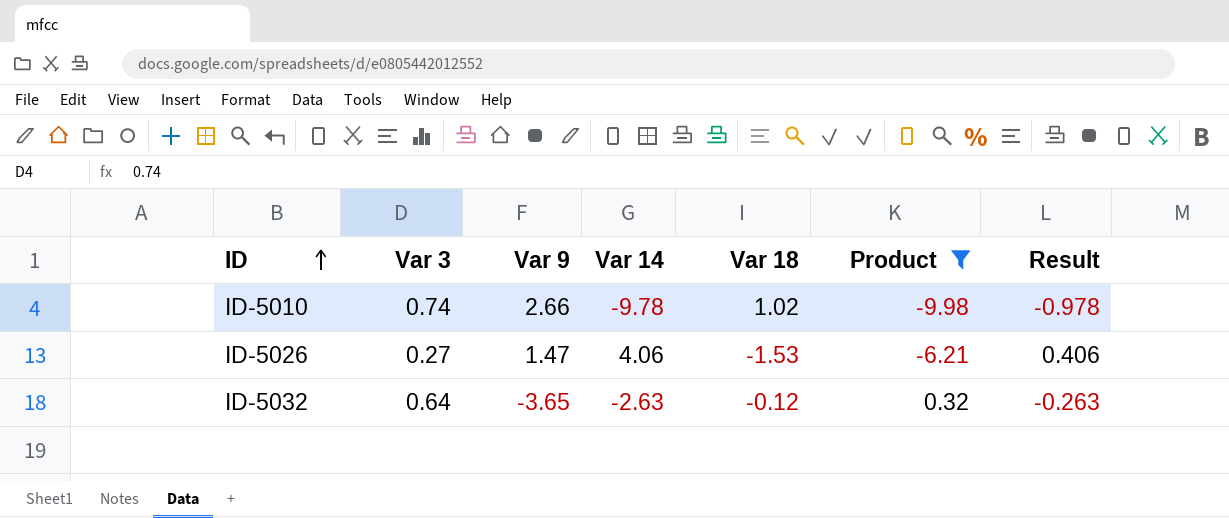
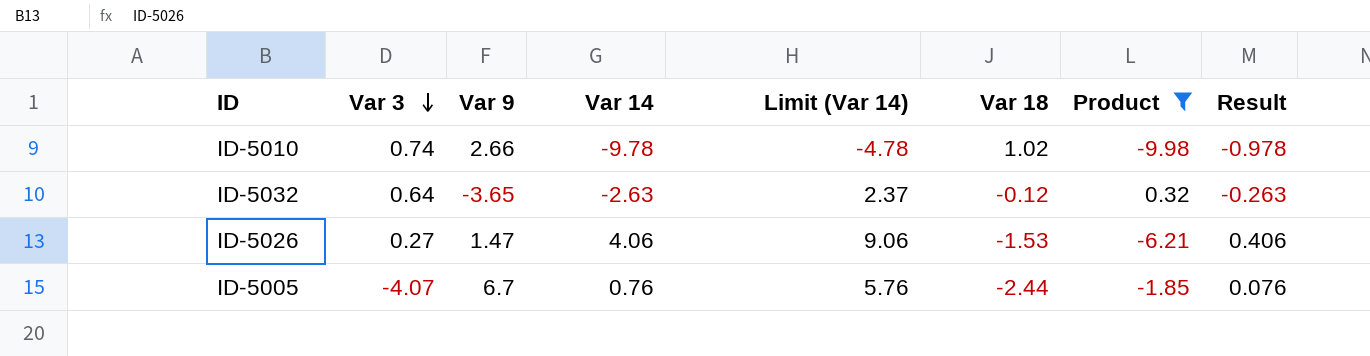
row order: ID ascending -> Var 3 descending
column Limit (Var 14) | formula: none -> [Var 14] + 5
row ID-5005: none -> -4.07 | 6.7 | 0.76 | 5.76 | -2.44 | -1.85 | 0.076

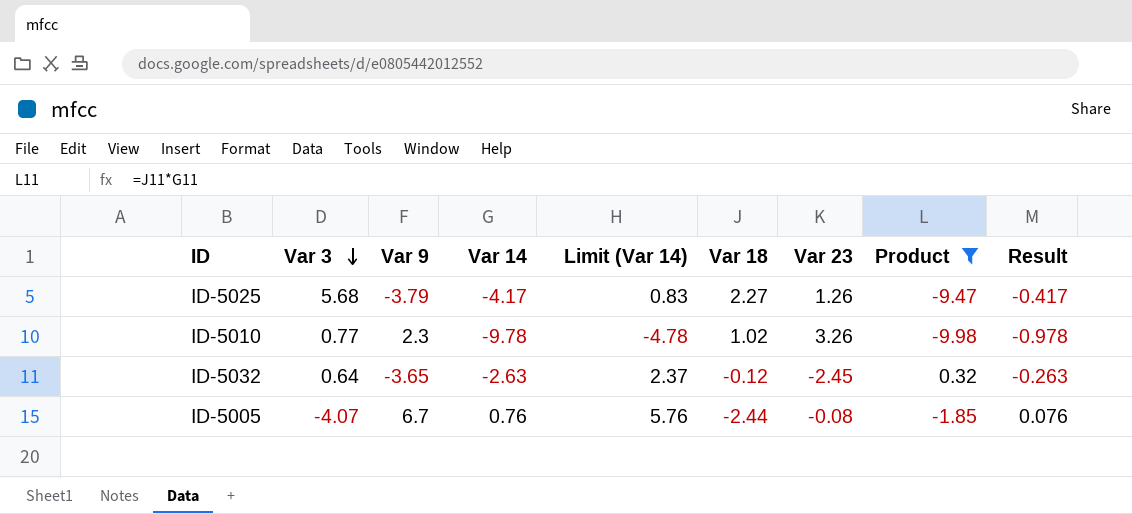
column Var 23 | position: none -> 7
row ID-5026: 0.27 | 1.47 | 4.06 | 9.06 | -1.53 | -6.21 | 0.406 -> none
row ID-5025: none -> 5.68 | -3.79 | -4.17 | 0.83 | 2.27 | 1.26 | -9.47 | -0.417
ID-5010 | Var 3: 0.74 -> 0.77
ID-5010 | Var 9: 2.66 -> 2.3

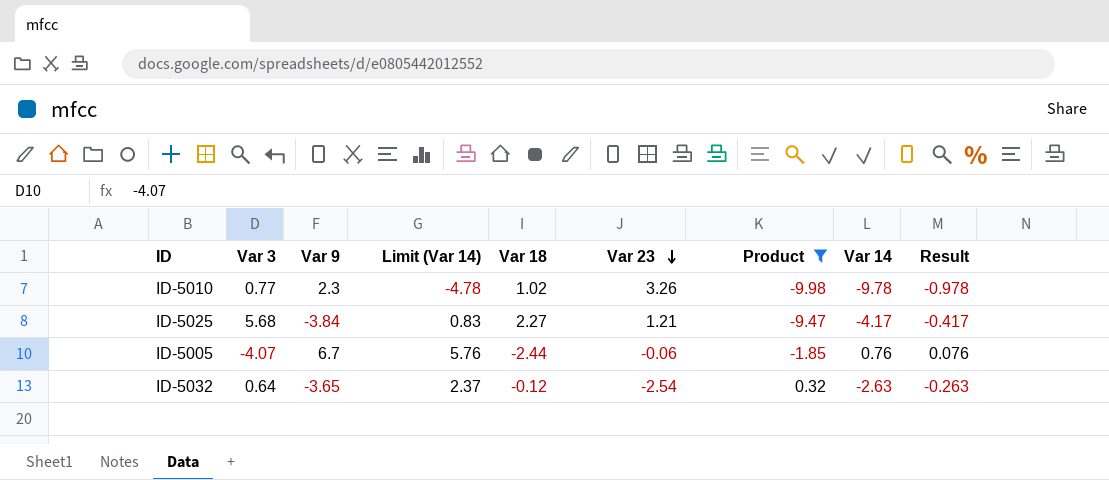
row order: Var 3 descending -> Var 23 descending
column Var 14 | position: 4 -> 8
ID-5025 | Var 9: -3.79 -> -3.84
ID-5025 | Var 23: 1.26 -> 1.21
ID-5005 | Var 23: -0.08 -> -0.06
ID-5032 | Var 23: -2.45 -> -2.54

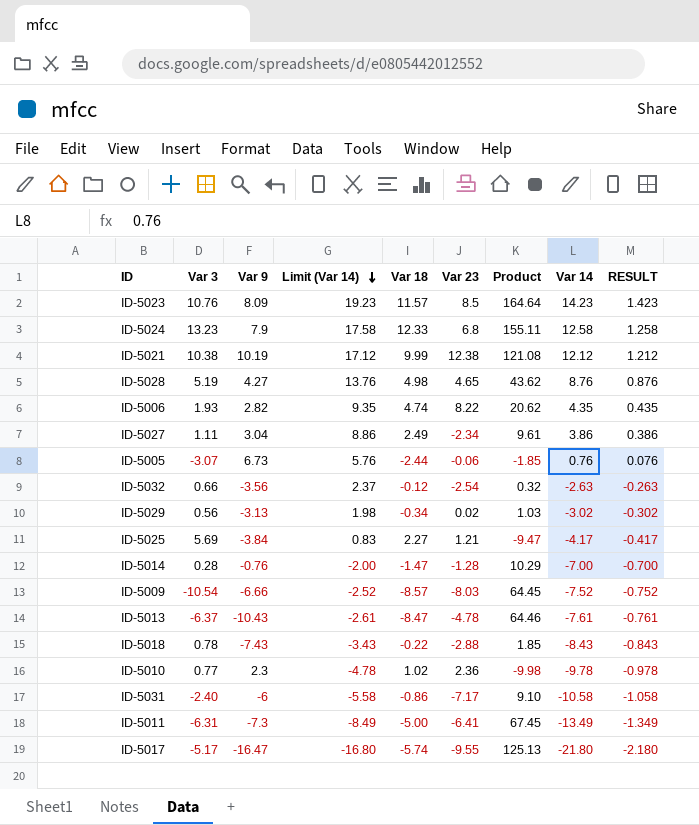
filter: Product <= 0.32 -> none
row order: Var 23 descending -> Limit (Var 14) descending
column name: Result -> RESULT
ID-5005 | Var 3: -4.07 -> -3.07
ID-5005 | Var 9: 6.7 -> 6.73
ID-5032 | Var 3: 0.64 -> 0.66
ID-5032 | Var 9: -3.65 -> -3.56
ID-5025 | Var 3: 5.68 -> 5.69
ID-5010 | Var 23: 3.26 -> 2.36

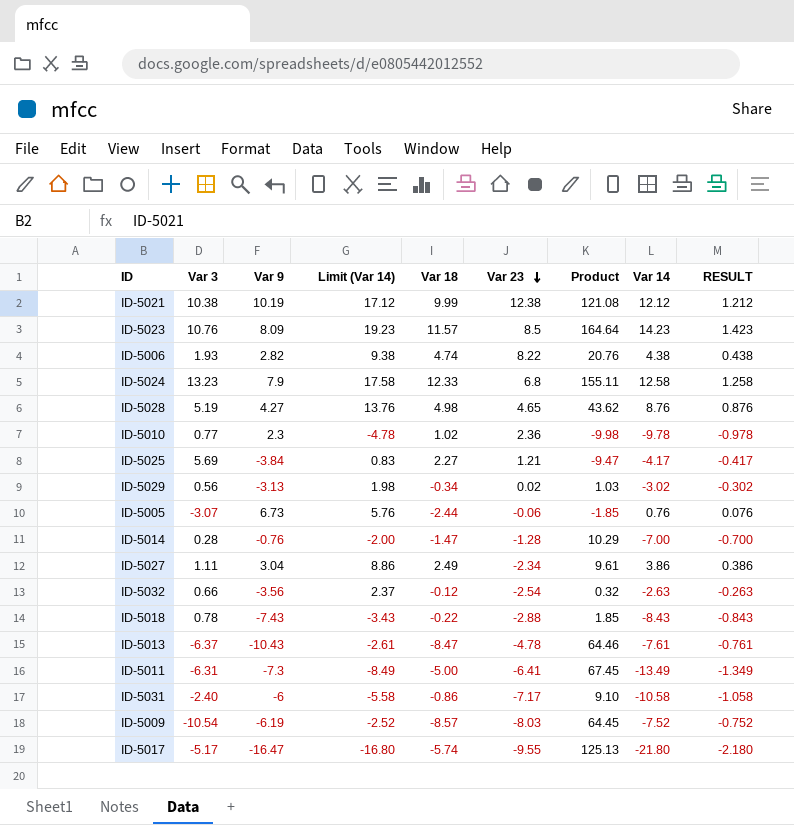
row order: Limit (Var 14) descending -> Var 23 descending
ID-5006 | Limit (Var 14): 9.35 -> 9.38
ID-5006 | Product: 20.62 -> 20.76
ID-5006 | Var 14: 4.35 -> 4.38
ID-5006 | RESULT: 0.435 -> 0.438
ID-5009 | Var 9: -6.66 -> -6.19

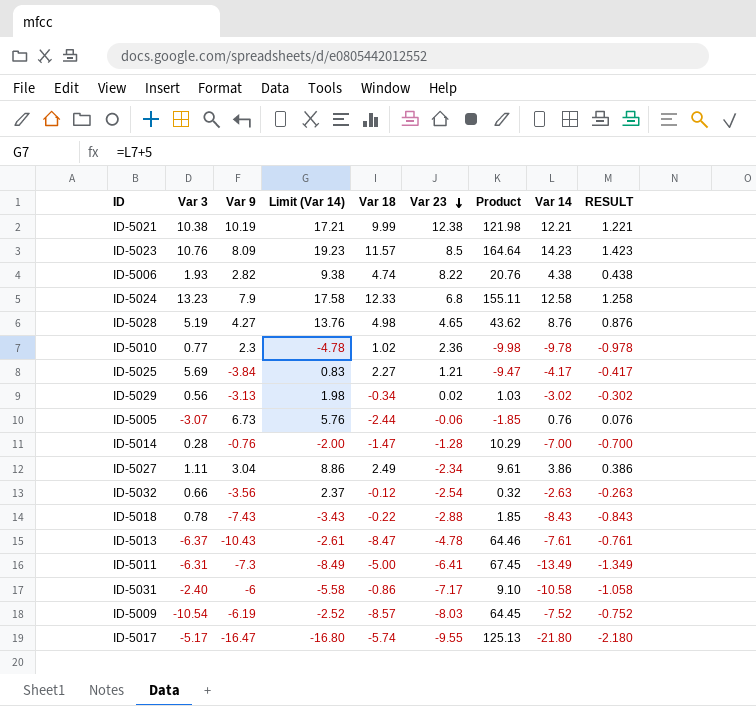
ID-5021 | Limit (Var 14): 17.12 -> 17.21
ID-5021 | Product: 121.08 -> 121.98
ID-5021 | Var 14: 12.12 -> 12.21
ID-5021 | RESULT: 1.212 -> 1.221

